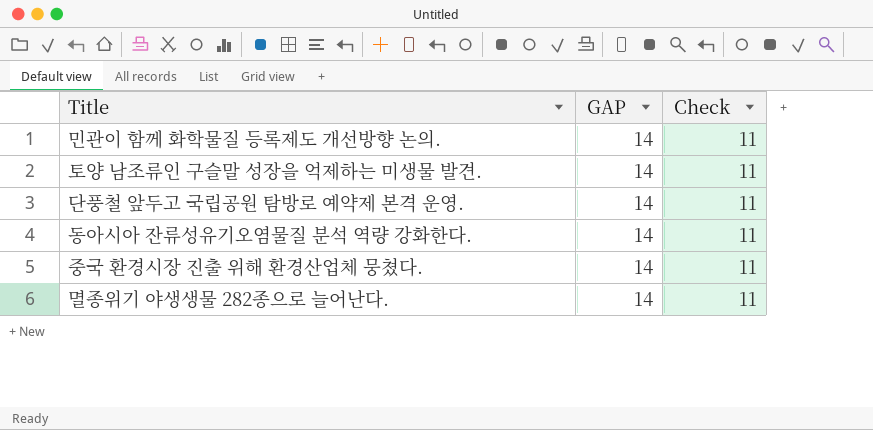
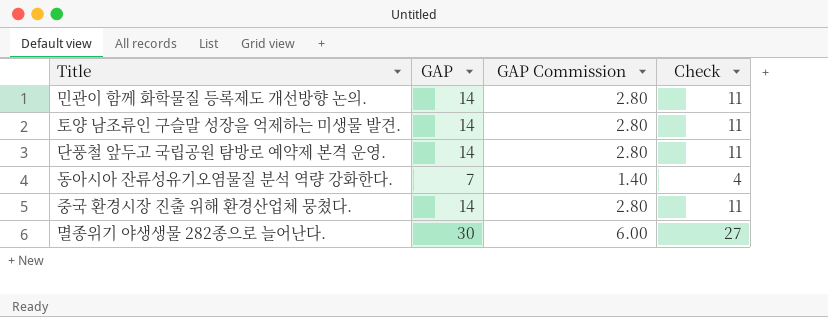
column GAP Commission | formula: none -> [GAP] * 0.2
동아시아 잔류성유기오염물질 분석 역량 강화한다. | GAP: 14 -> 7
동아시아 잔류성유기오염물질 분석 역량 강화한다. | Check: 11 -> 4
멸종위기 야생생물 282종으로 늘어난다. | GAP: 14 -> 30
멸종위기 야생생물 282종으로 늘어난다. | Check: 11 -> 27

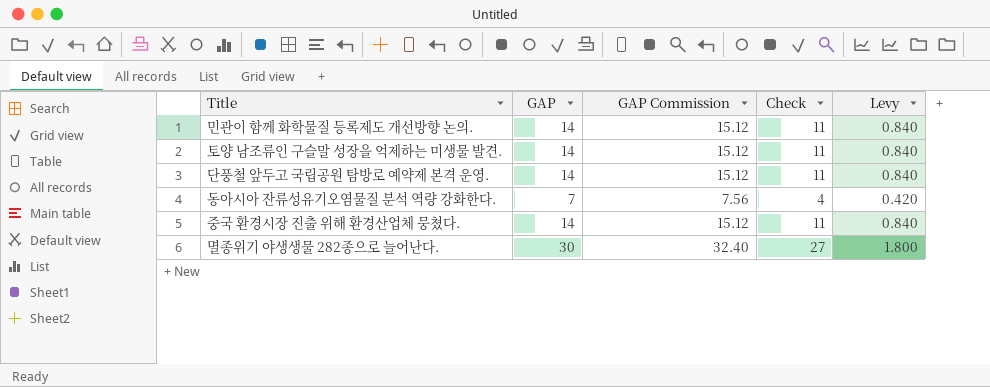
column GAP Commission | formula: [GAP] * 0.2 -> [GAP] * 1.08
column Levy | formula: none -> [GAP] * 0.06

